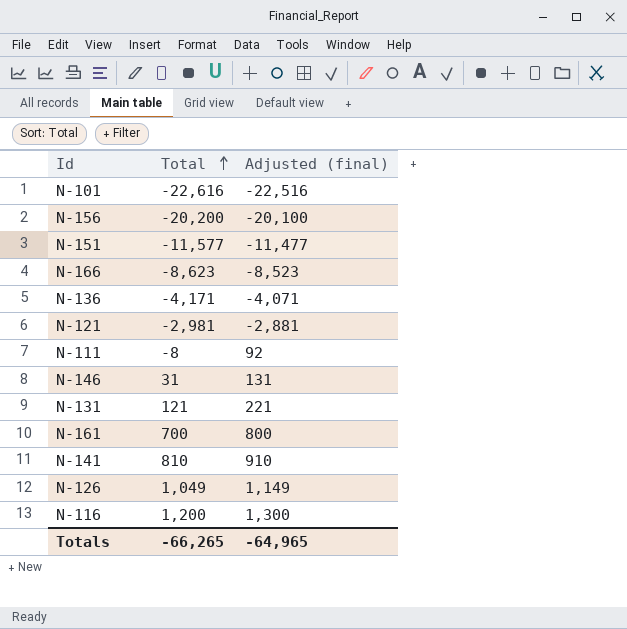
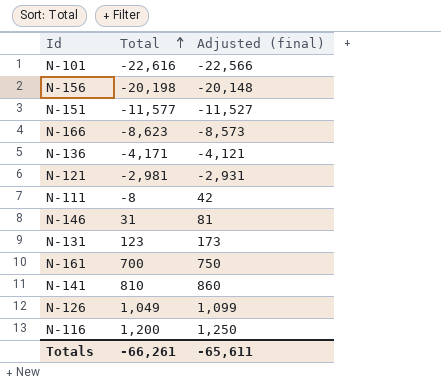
column Adjusted (final) | formula: [Total] + 100 -> [Total] + 50
N-156 | Total: -20,200 -> -20,198
N-131 | Total: 121 -> 123
Totals | Total: -66,265 -> -66,261
Totals | Adjusted (final): -64,965 -> -65,611

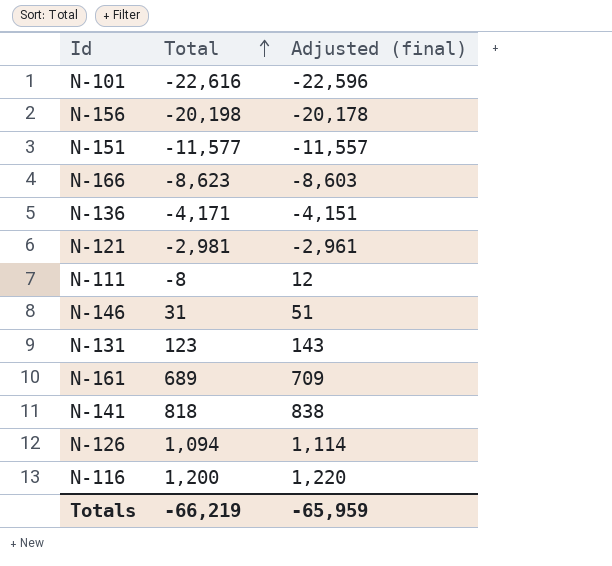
column Adjusted (final) | formula: [Total] + 50 -> [Total] + 20
N-161 | Total: 700 -> 689
N-141 | Total: 810 -> 818
N-126 | Total: 1,049 -> 1,094
Totals | Total: -66,261 -> -66,219
Totals | Adjusted (final): -65,611 -> -65,959

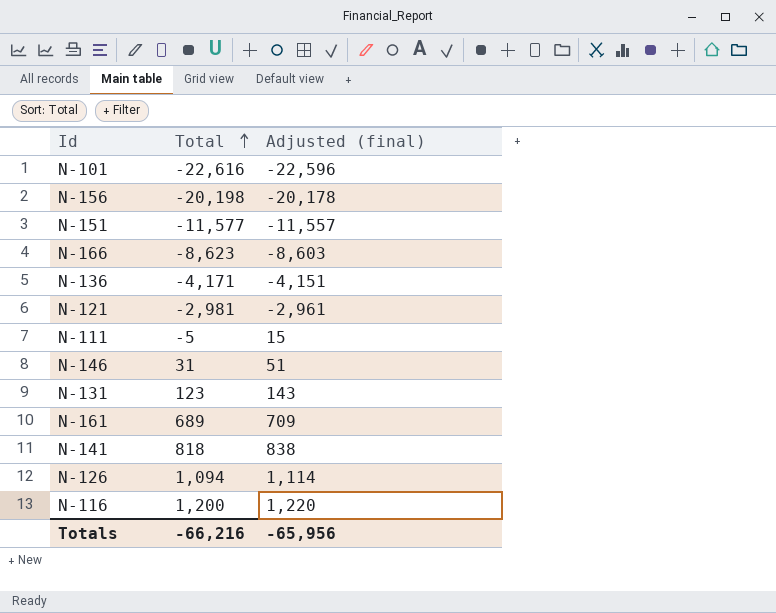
N-111 | Total: -8 -> -5
N-111 | Adjusted (final): 12 -> 15
Totals | Total: -66,219 -> -66,216
Totals | Adjusted (final): -65,959 -> -65,956

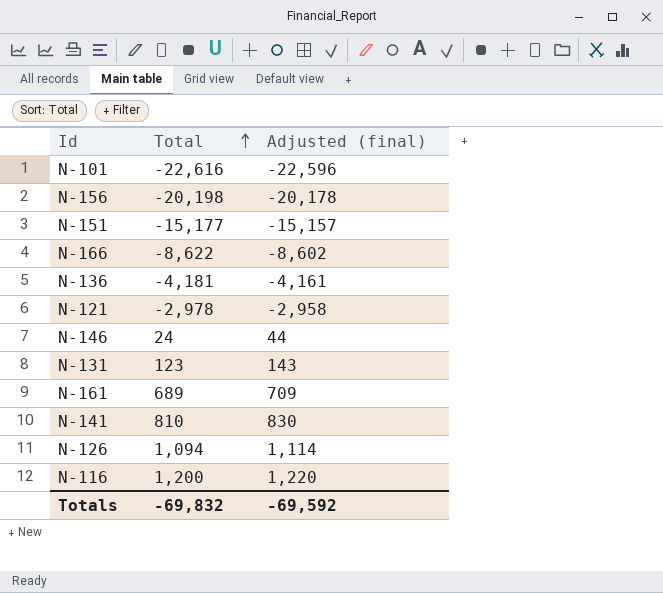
row N-111: -5 | 15 -> none
N-151 | Total: -11,577 -> -15,177
N-151 | Adjusted (final): -11,557 -> -15,157
N-166 | Total: -8,623 -> -8,622
N-166 | Adjusted (final): -8,603 -> -8,602
N-136 | Total: -4,171 -> -4,181
N-136 | Adjusted (final): -4,151 -> -4,161
N-121 | Total: -2,981 -> -2,978
N-121 | Adjusted (final): -2,961 -> -2,958
N-146 | Total: 31 -> 24
N-146 | Adjusted (final): 51 -> 44
N-141 | Total: 818 -> 810
N-141 | Adjusted (final): 838 -> 830
Totals | Total: -66,216 -> -69,832
Totals | Adjusted (final): -65,956 -> -69,592

